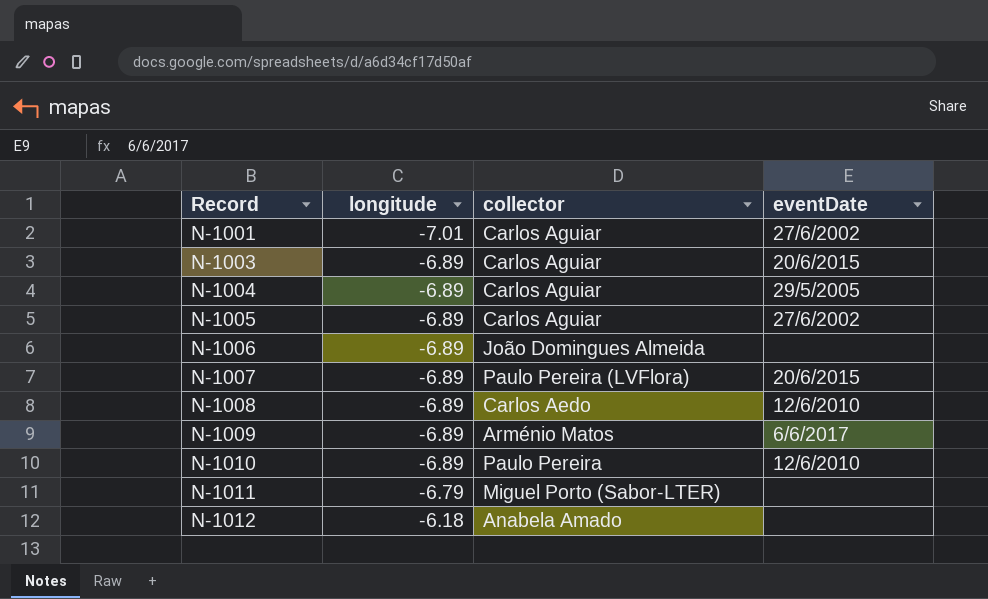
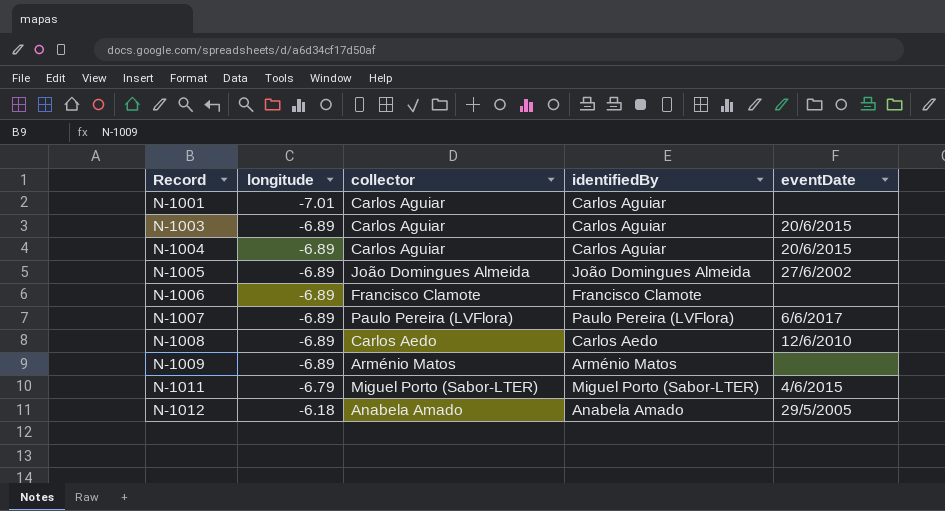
column identifiedBy | position: none -> 4
row N-1010: -6.89 | Paulo Pereira | 12/6/2010 -> none
N-1001 | eventDate: 27/6/2002 -> none
N-1004 | eventDate: 29/5/2005 -> 20/6/2015
N-1005 | collector: Carlos Aguiar -> João Domingues Almeida
N-1006 | collector: João Domingues Almeida -> Francisco Clamote
N-1007 | eventDate: 20/6/2015 -> 6/6/2017
N-1009 | eventDate: 6/6/2017 -> none
N-1011 | eventDate: none -> 4/6/2015
N-1012 | eventDate: none -> 29/5/2005

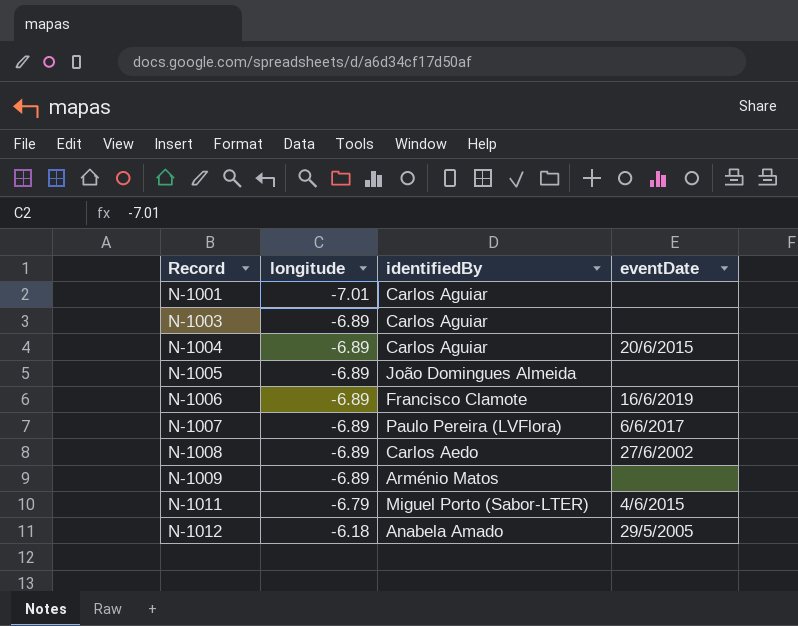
column collector | position: 3 -> none
N-1003 | eventDate: 20/6/2015 -> none
N-1005 | eventDate: 27/6/2002 -> none
N-1006 | eventDate: none -> 16/6/2019
N-1008 | eventDate: 12/6/2010 -> 27/6/2002

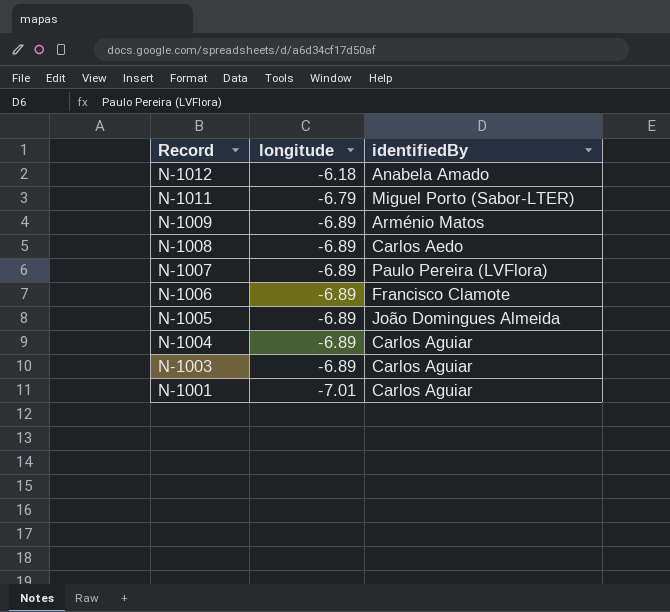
row order: Record ascending -> Record descending
column eventDate | position: 4 -> none

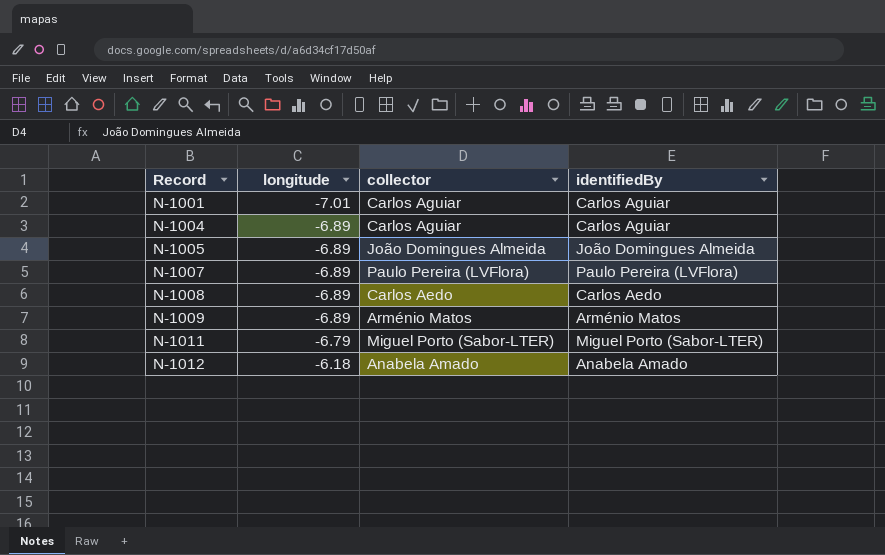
row order: Record descending -> Record ascending
column collector | position: none -> 3
row N-1006: -6.89 | Francisco Clamote -> none
row N-1003: -6.89 | Carlos Aguiar -> none

